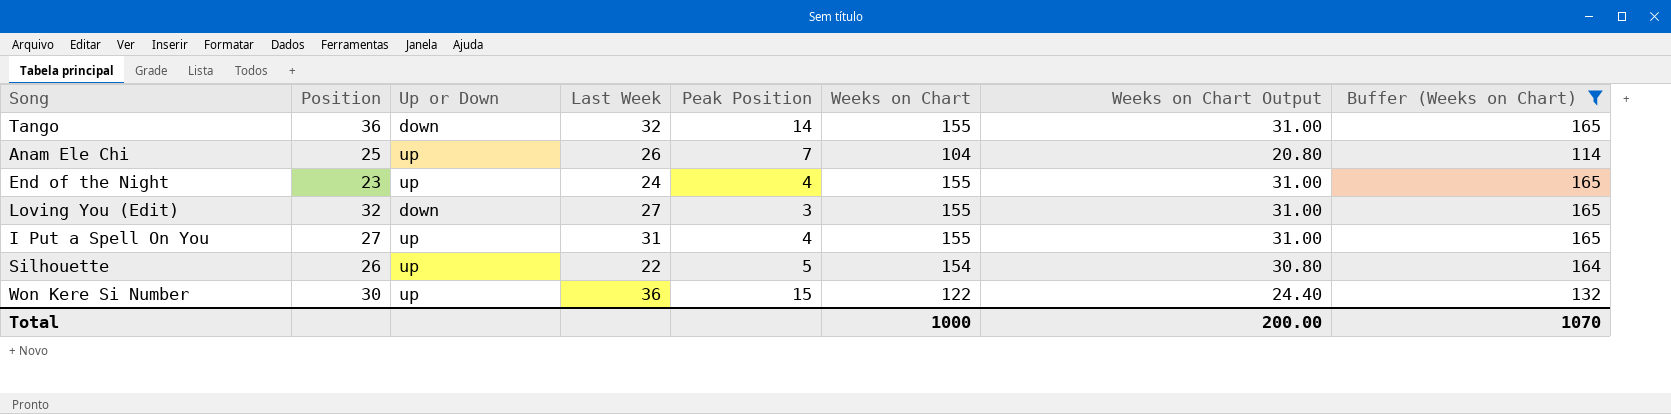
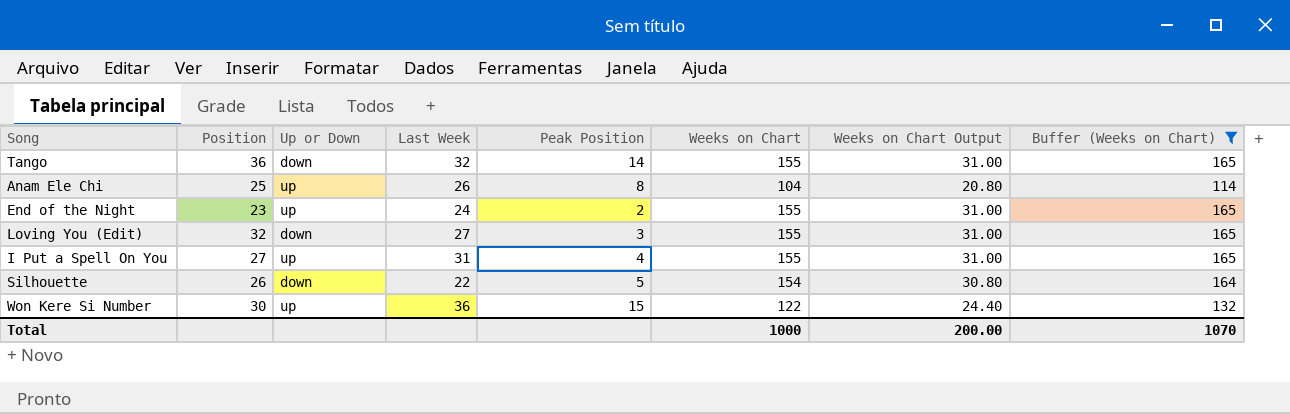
Anam Ele Chi | Peak Position: 7 -> 8
End of the Night | Peak Position: 4 -> 2
Silhouette | Up or Down: up -> down

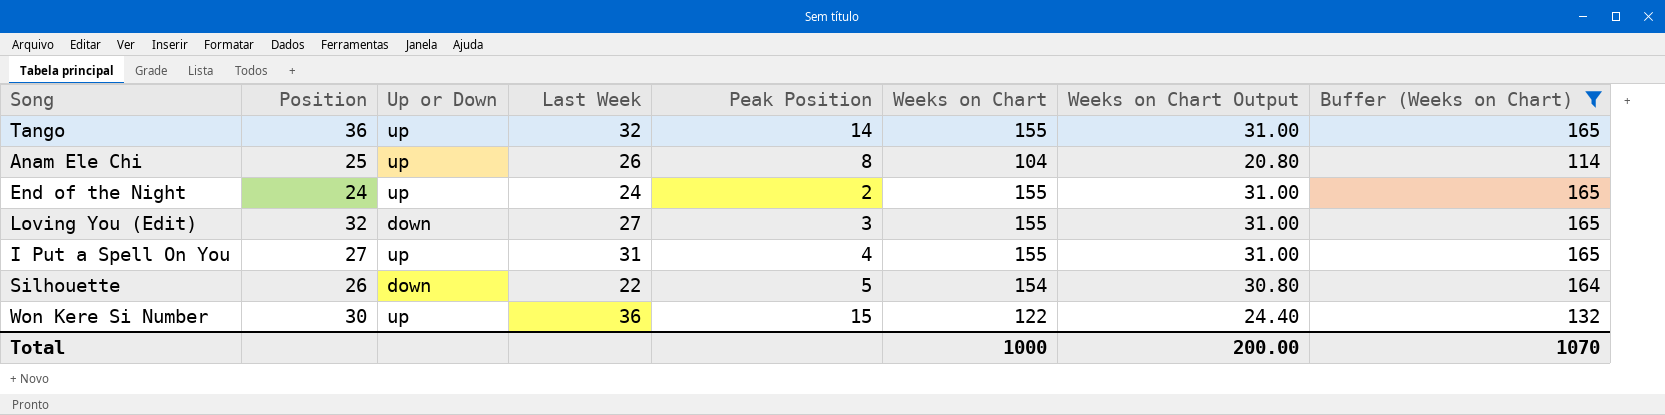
Tango | Up or Down: down -> up
End of the Night | Position: 23 -> 24

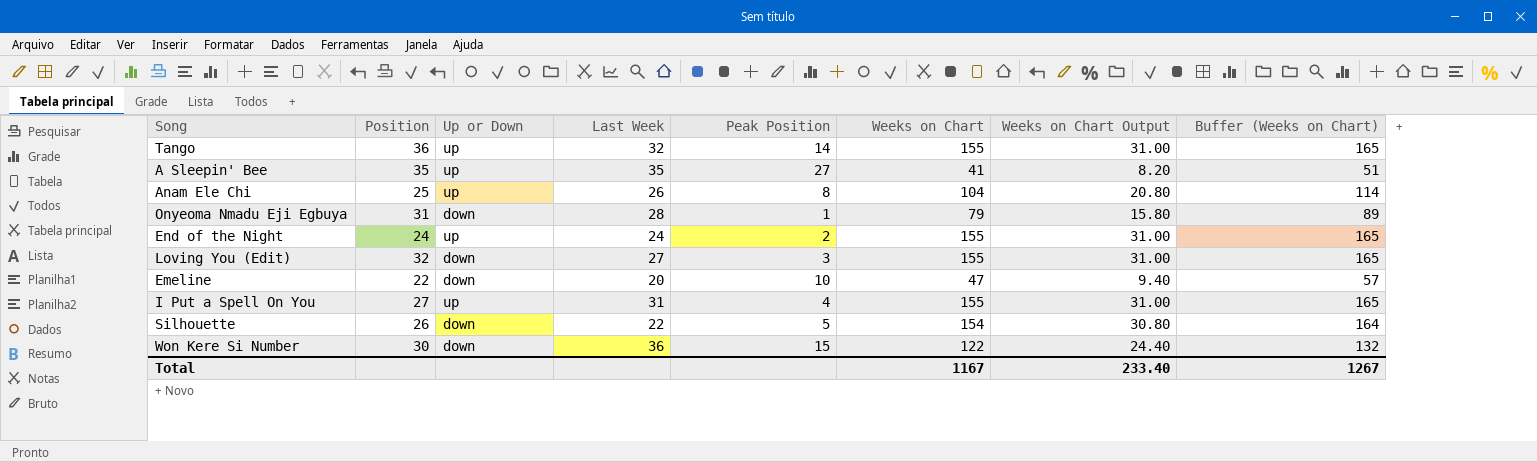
filter: Buffer (Weeks on Chart) >= 114 -> none
Won Kere Si Number | Up or Down: up -> down
Total | Weeks on Chart: 1000 -> 1167
Total | Weeks on Chart Output: 200.00 -> 233.40
Total | Buffer (Weeks on Chart): 1070 -> 1267

